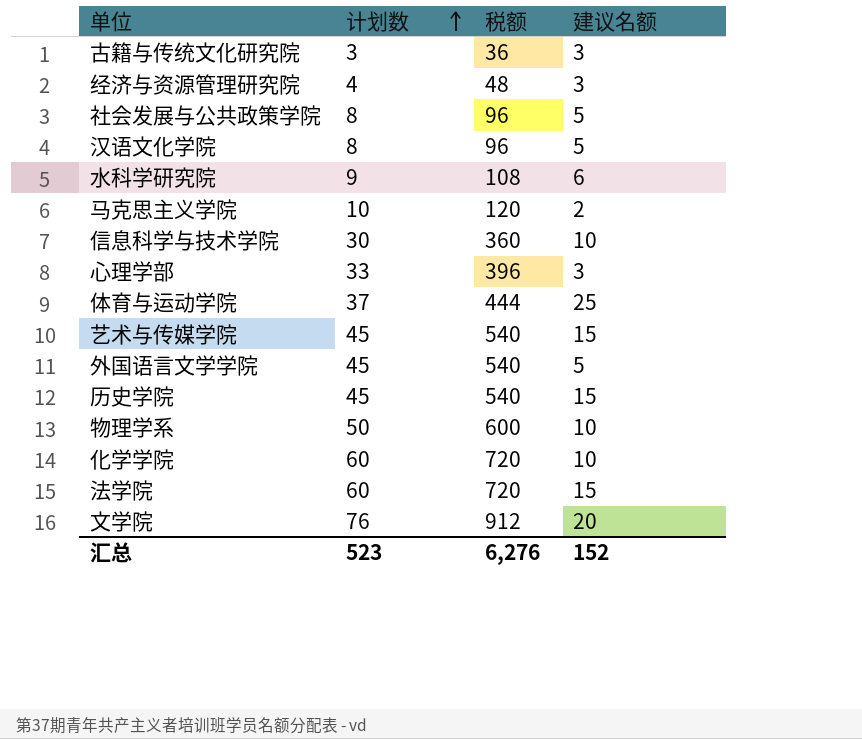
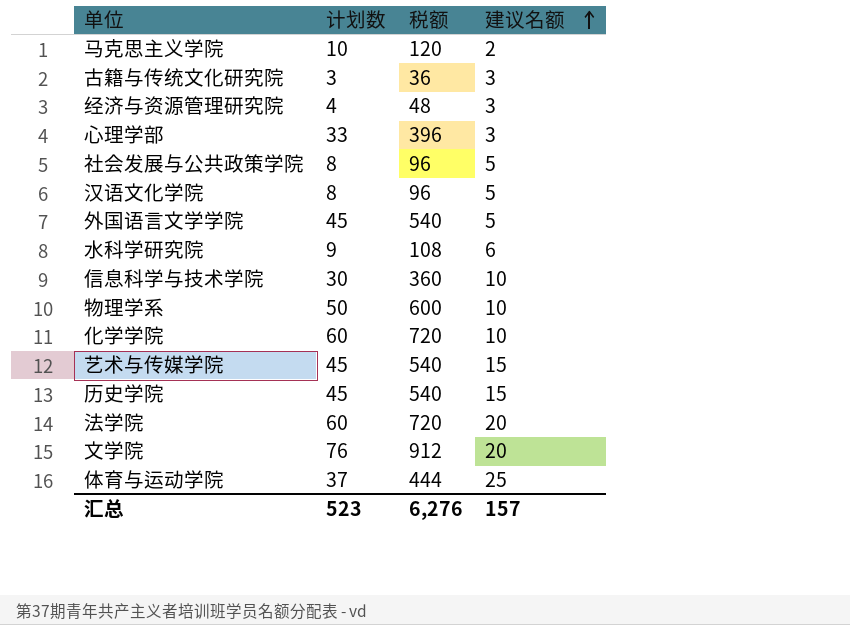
row order: 计划数 ascending -> 建议名额 ascending
法学院 | 建议名额: 15 -> 20
汇总 | 建议名额: 152 -> 157

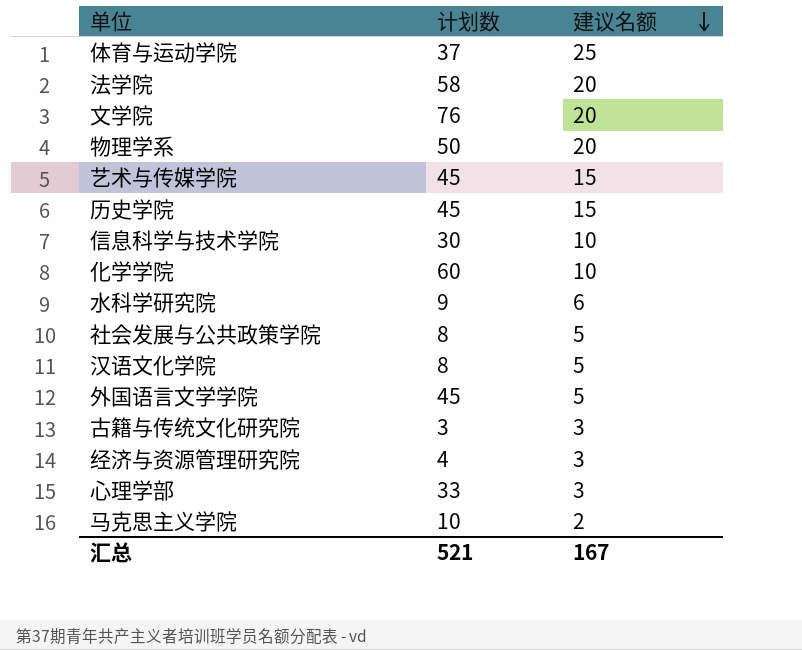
row order: 建议名额 ascending -> 建议名额 descending
column 税额 | formula: [计划数] * 12 -> none
法学院 | 计划数: 60 -> 58
物理学系 | 建议名额: 10 -> 20
汇总 | 计划数: 523 -> 521
汇总 | 建议名额: 157 -> 167

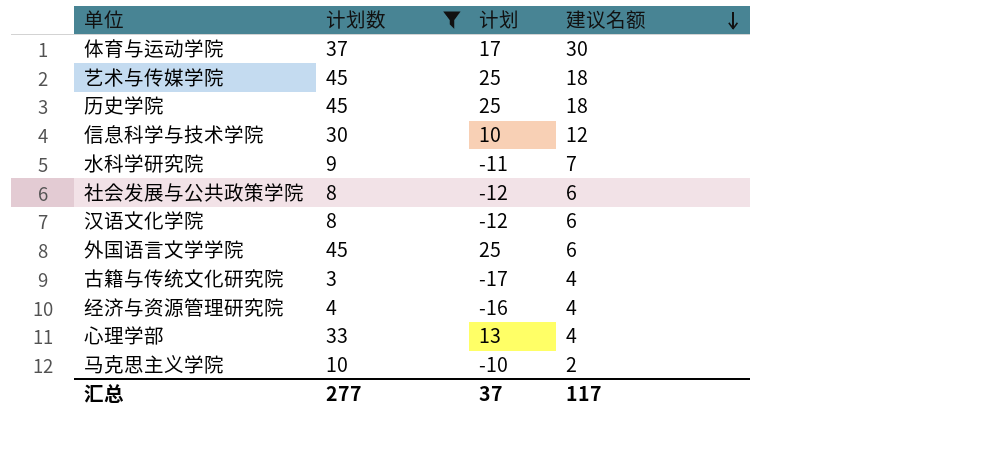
filter: none -> 计划数 <= 45
column 计划 | formula: none -> [计划数] - 20
体育与运动学院 | 建议名额: 25 -> 30
艺术与传媒学院 | 建议名额: 15 -> 18
历史学院 | 建议名额: 15 -> 18
信息科学与技术学院 | 建议名额: 10 -> 12
水科学研究院 | 建议名额: 6 -> 7
社会发展与公共政策学院 | 建议名额: 5 -> 6
汉语文化学院 | 建议名额: 5 -> 6
外国语言文学学院 | 建议名额: 5 -> 6
古籍与传统文化研究院 | 建议名额: 3 -> 4
经济与资源管理研究院 | 建议名额: 3 -> 4
心理学部 | 建议名额: 3 -> 4
汇总 | 计划数: 521 -> 277
汇总 | 建议名额: 167 -> 117

